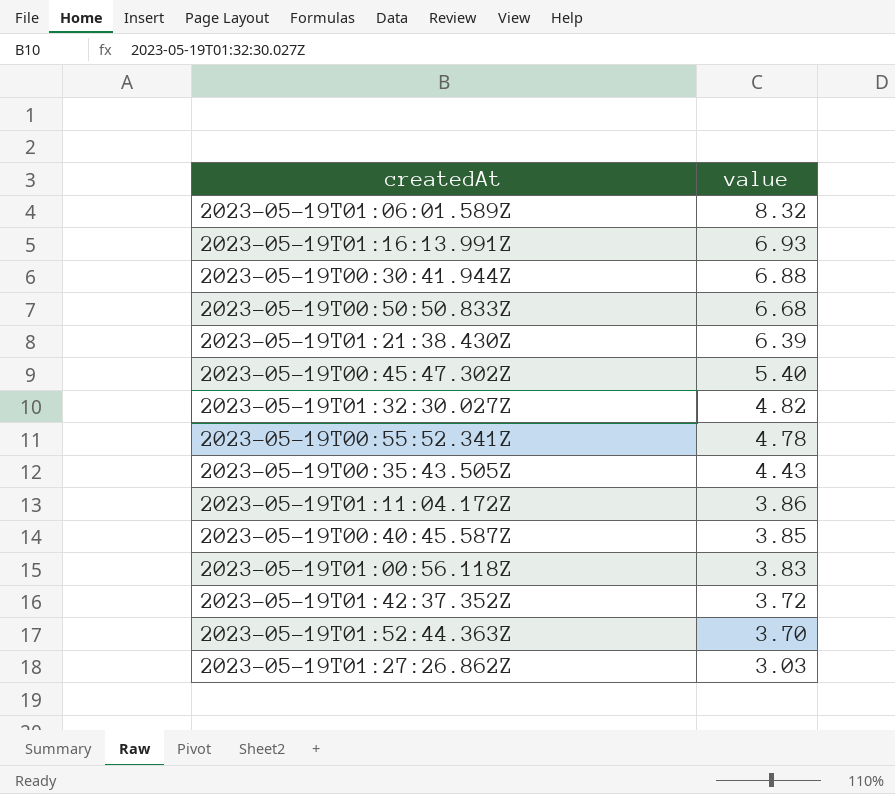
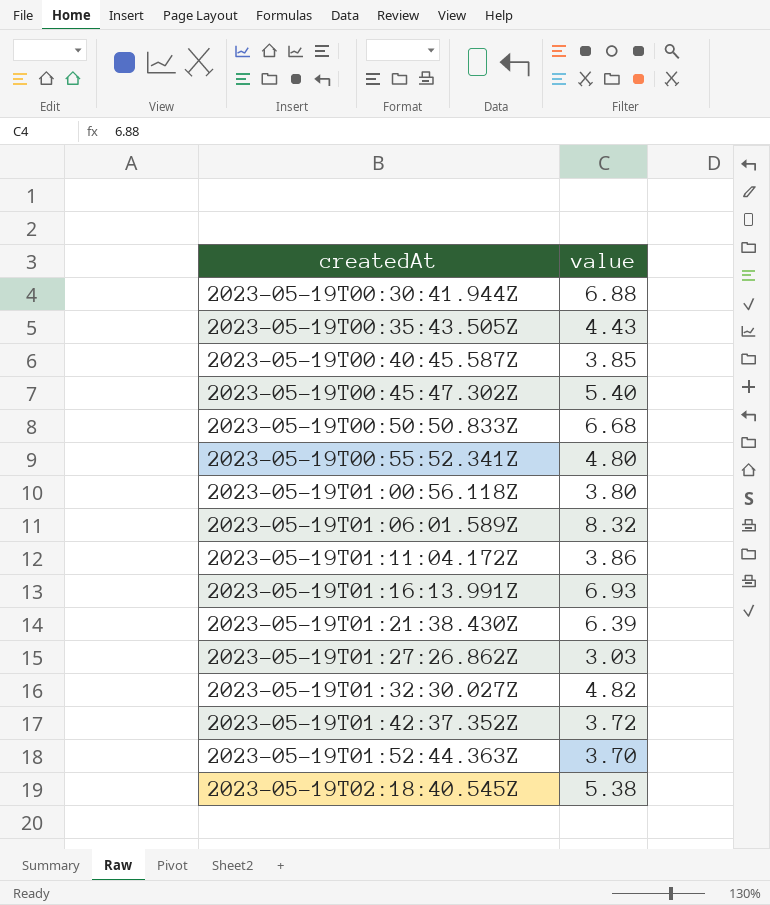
row order: value descending -> createdAt ascending
2023-05-19T00:55:52.341Z | value: 4.78 -> 4.80
2023-05-19T01:00:56.118Z | value: 3.83 -> 3.80
row 2023-05-19T02:18:40.545Z: none -> 5.38

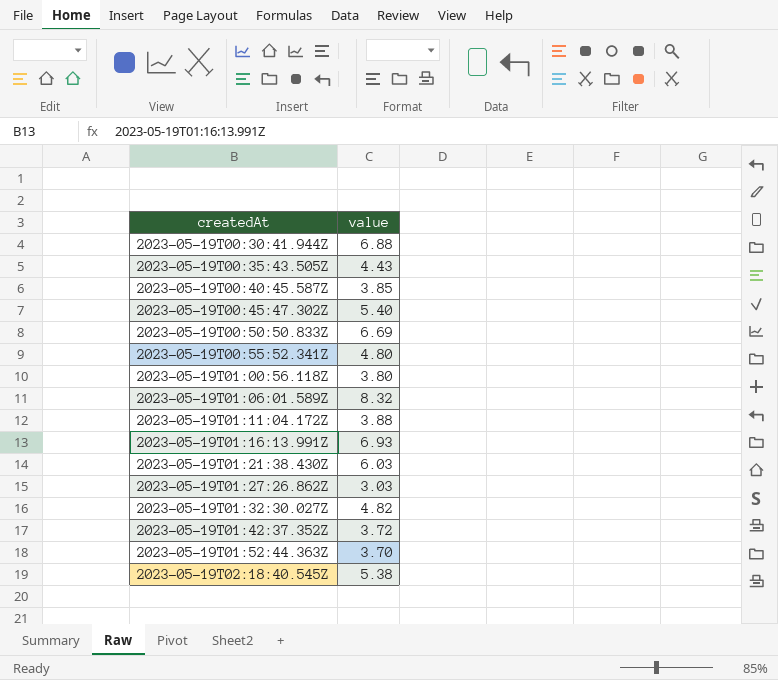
2023-05-19T00:50:50.833Z | value: 6.68 -> 6.69
2023-05-19T01:11:04.172Z | value: 3.86 -> 3.88
2023-05-19T01:21:38.430Z | value: 6.39 -> 6.03

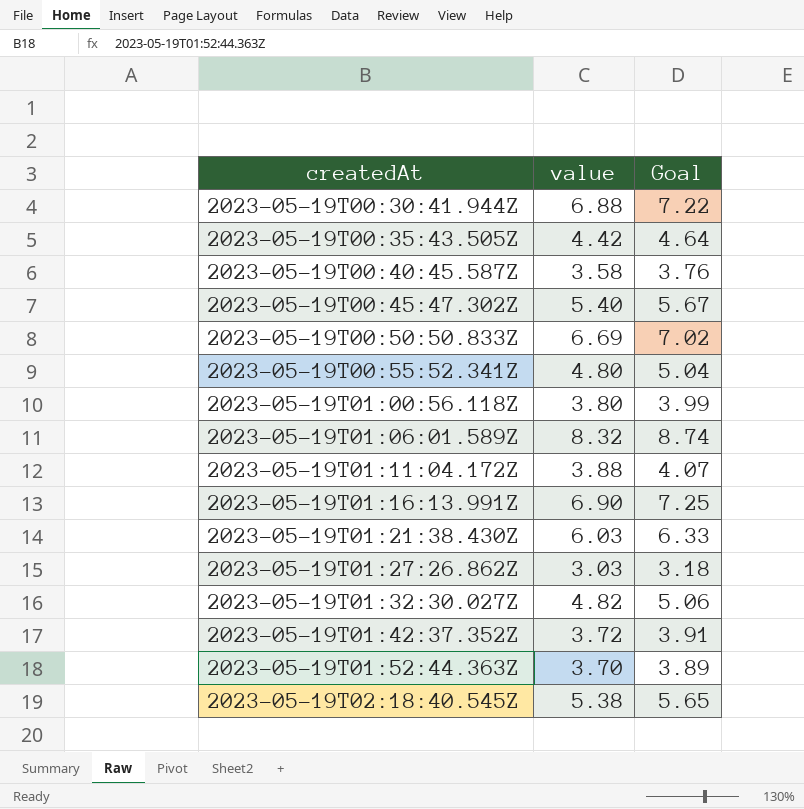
column Goal | formula: none -> [value] * 1.05
2023-05-19T00:35:43.505Z | value: 4.43 -> 4.42
2023-05-19T00:40:45.587Z | value: 3.85 -> 3.58
2023-05-19T01:16:13.991Z | value: 6.93 -> 6.90

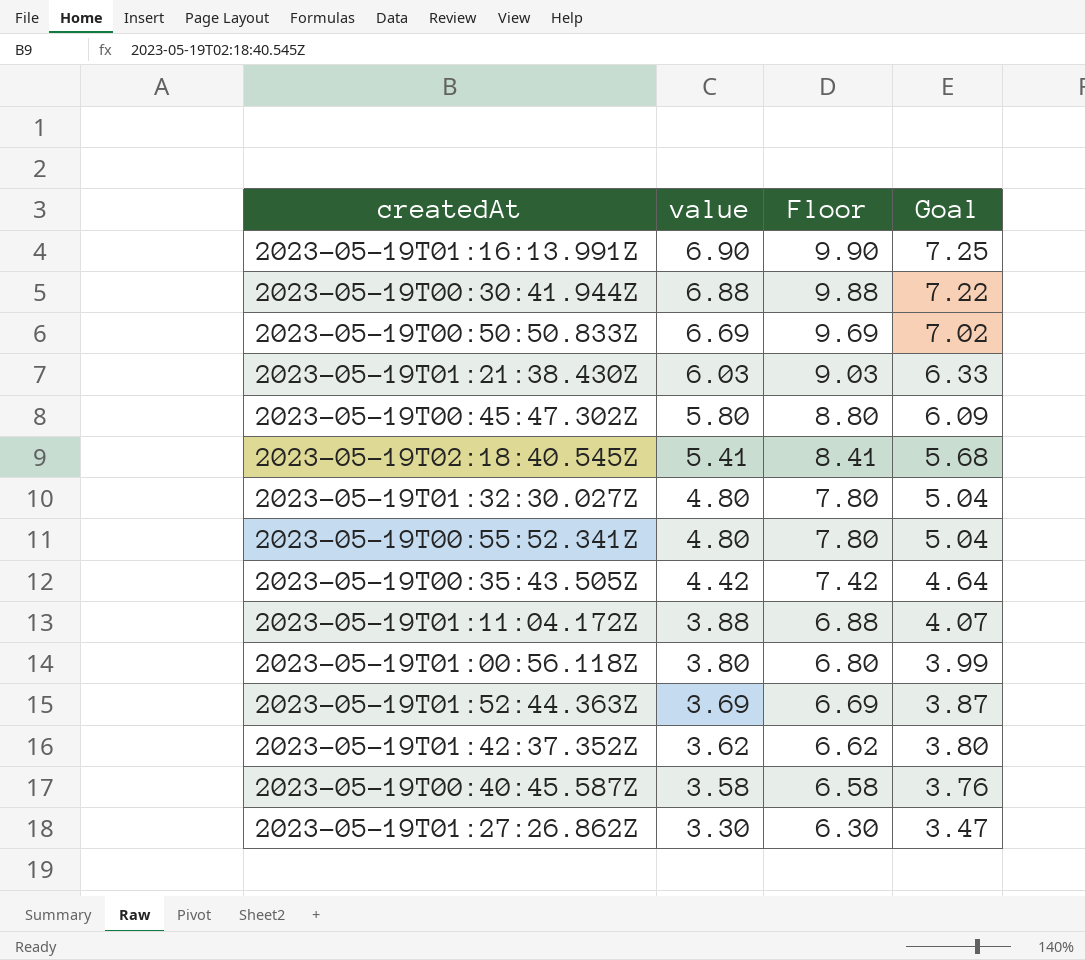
row order: createdAt ascending -> value descending
column Floor | formula: none -> [value] + 3
row 2023-05-19T01:06:01.589Z: 8.32 | 8.74 -> none
2023-05-19T00:45:47.302Z | value: 5.40 -> 5.80
2023-05-19T00:45:47.302Z | Goal: 5.67 -> 6.09
2023-05-19T02:18:40.545Z | value: 5.38 -> 5.41
2023-05-19T02:18:40.545Z | Goal: 5.65 -> 5.68
2023-05-19T01:32:30.027Z | value: 4.82 -> 4.80
2023-05-19T01:32:30.027Z | Goal: 5.06 -> 5.04
2023-05-19T01:52:44.363Z | value: 3.70 -> 3.69
2023-05-19T01:52:44.363Z | Goal: 3.89 -> 3.87
2023-05-19T01:42:37.352Z | value: 3.72 -> 3.62
2023-05-19T01:42:37.352Z | Goal: 3.91 -> 3.80
2023-05-19T01:27:26.862Z | value: 3.03 -> 3.30
2023-05-19T01:27:26.862Z | Goal: 3.18 -> 3.47

